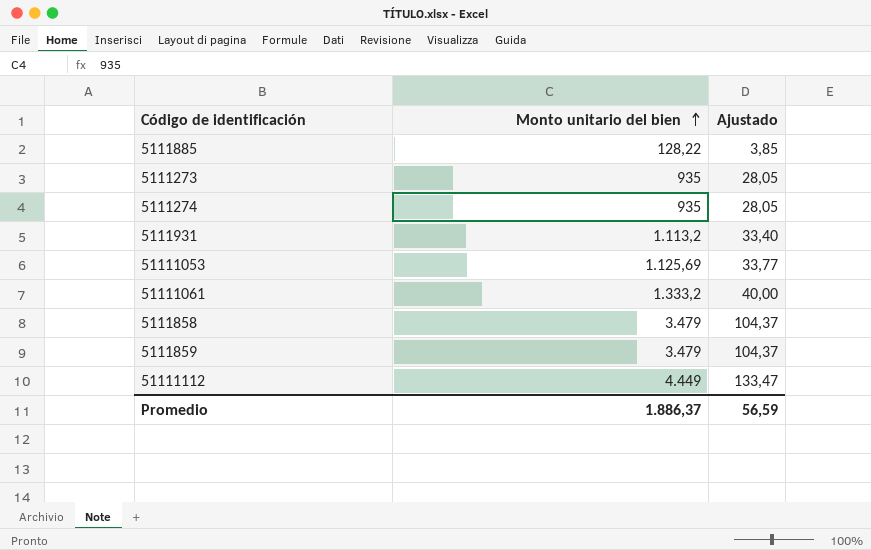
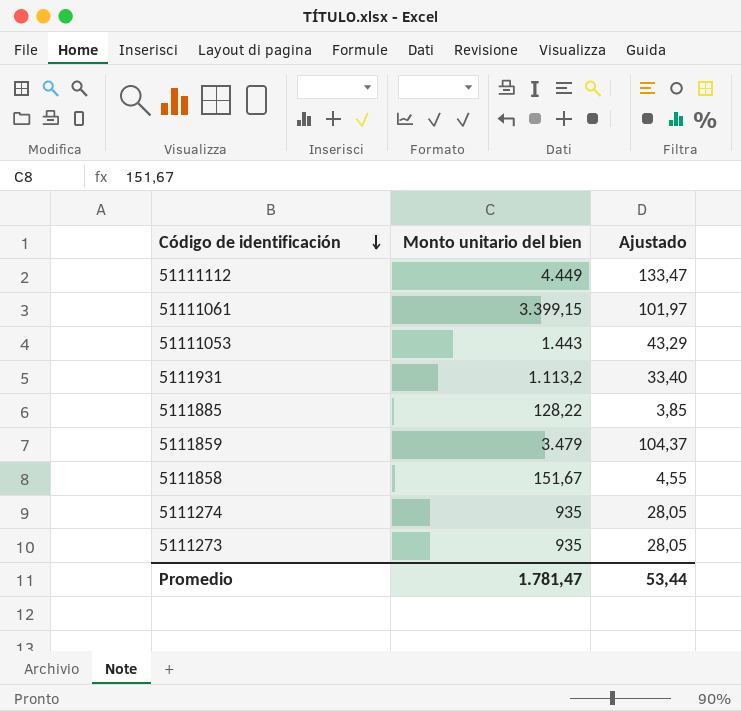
row order: Monto unitario del bien ascending -> Código de identificación descending
51111061 | Monto unitario del bien: 1.333,2 -> 3.399,15
51111061 | Ajustado: 40,00 -> 101,97
51111053 | Monto unitario del bien: 1.125,69 -> 1.443
51111053 | Ajustado: 33,77 -> 43,29
5111858 | Monto unitario del bien: 3.479 -> 151,67
5111858 | Ajustado: 104,37 -> 4,55
Promedio | Monto unitario del bien: 1.886,37 -> 1.781,47
Promedio | Ajustado: 56,59 -> 53,44

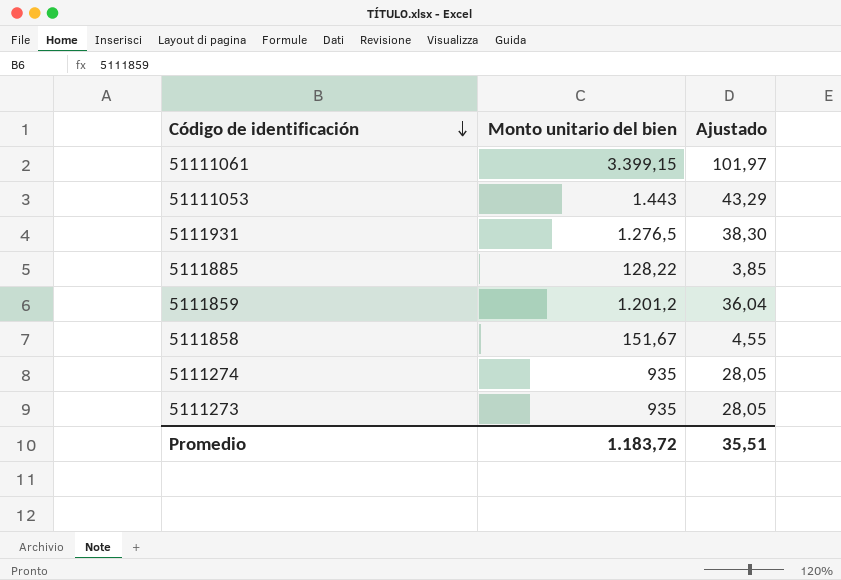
row 51111112: 4.449 | 133,47 -> none
5111931 | Monto unitario del bien: 1.113,2 -> 1.276,5
5111931 | Ajustado: 33,40 -> 38,30
5111859 | Monto unitario del bien: 3.479 -> 1.201,2
5111859 | Ajustado: 104,37 -> 36,04
Promedio | Monto unitario del bien: 1.781,47 -> 1.183,72
Promedio | Ajustado: 53,44 -> 35,51

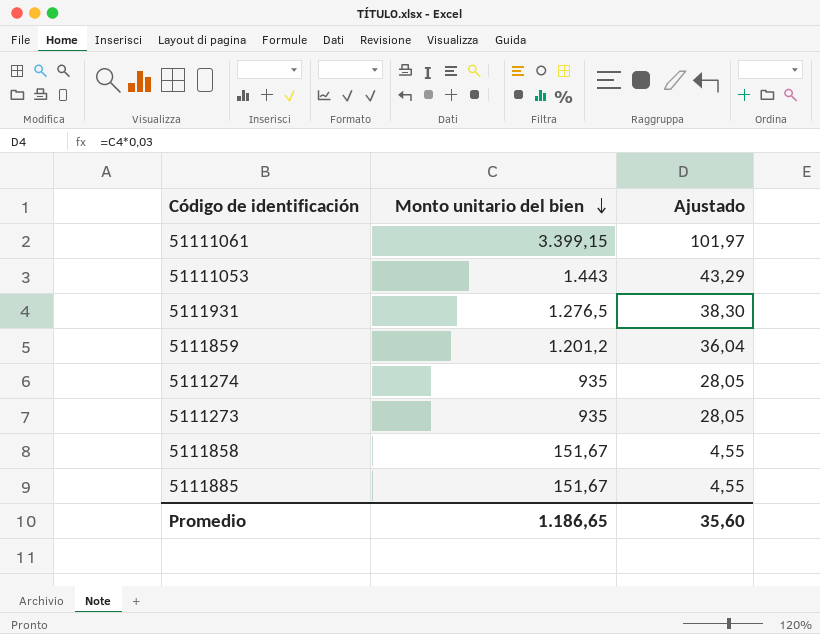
row order: Código de identificación descending -> Monto unitario del bien descending
5111885 | Monto unitario del bien: 128,22 -> 151,67
5111885 | Ajustado: 3,85 -> 4,55
Promedio | Monto unitario del bien: 1.183,72 -> 1.186,65
Promedio | Ajustado: 35,51 -> 35,60

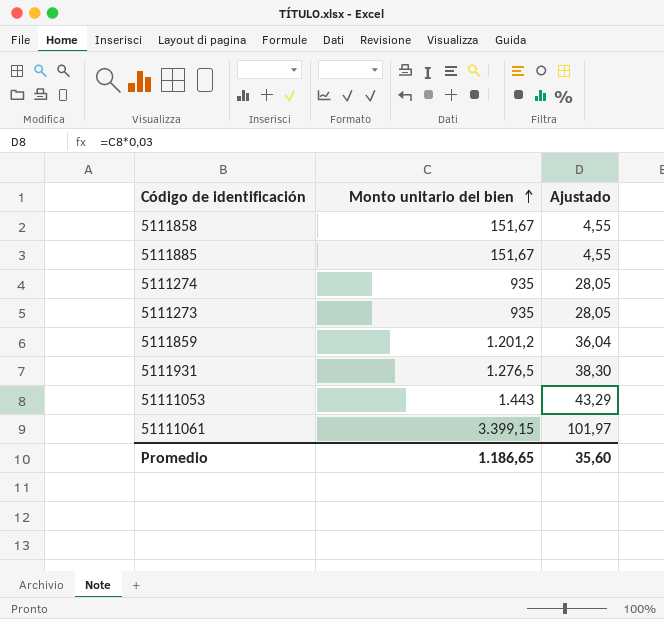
row order: Monto unitario del bien descending -> Monto unitario del bien ascending

